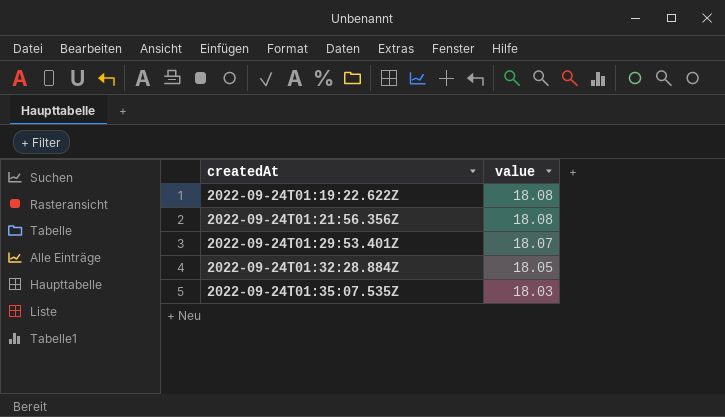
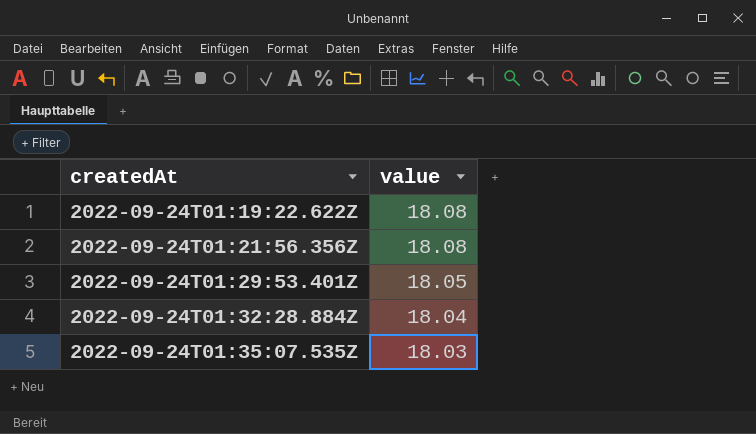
2022-09-24T01:29:53.401Z | value: 18.07 -> 18.05
2022-09-24T01:32:28.884Z | value: 18.05 -> 18.04

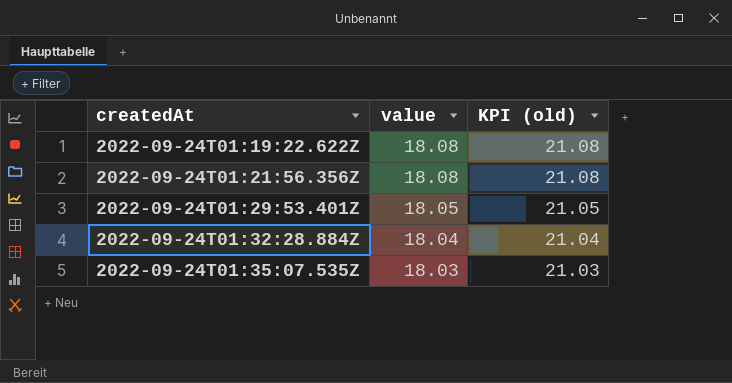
column KPI (old) | formula: none -> [value] + 3

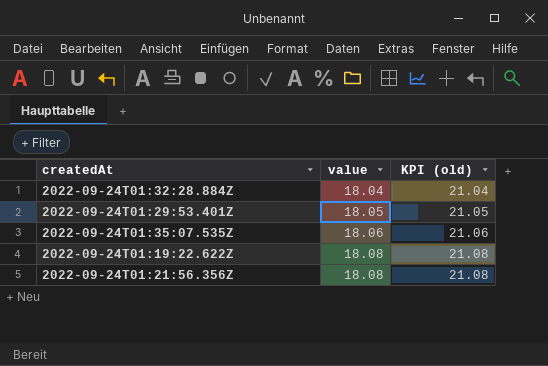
row order: createdAt ascending -> value ascending
2022-09-24T01:35:07.535Z | value: 18.03 -> 18.06
2022-09-24T01:35:07.535Z | KPI (old): 21.03 -> 21.06

